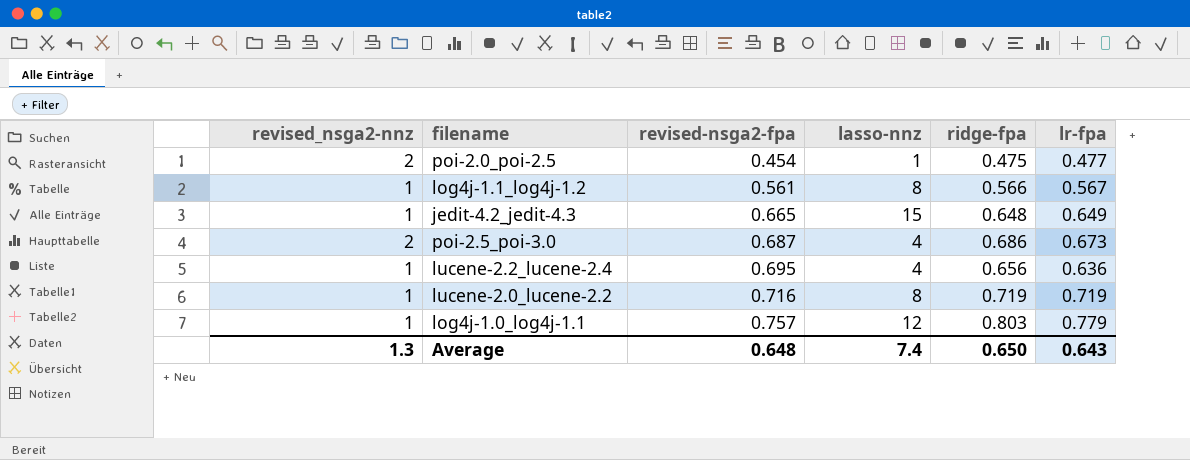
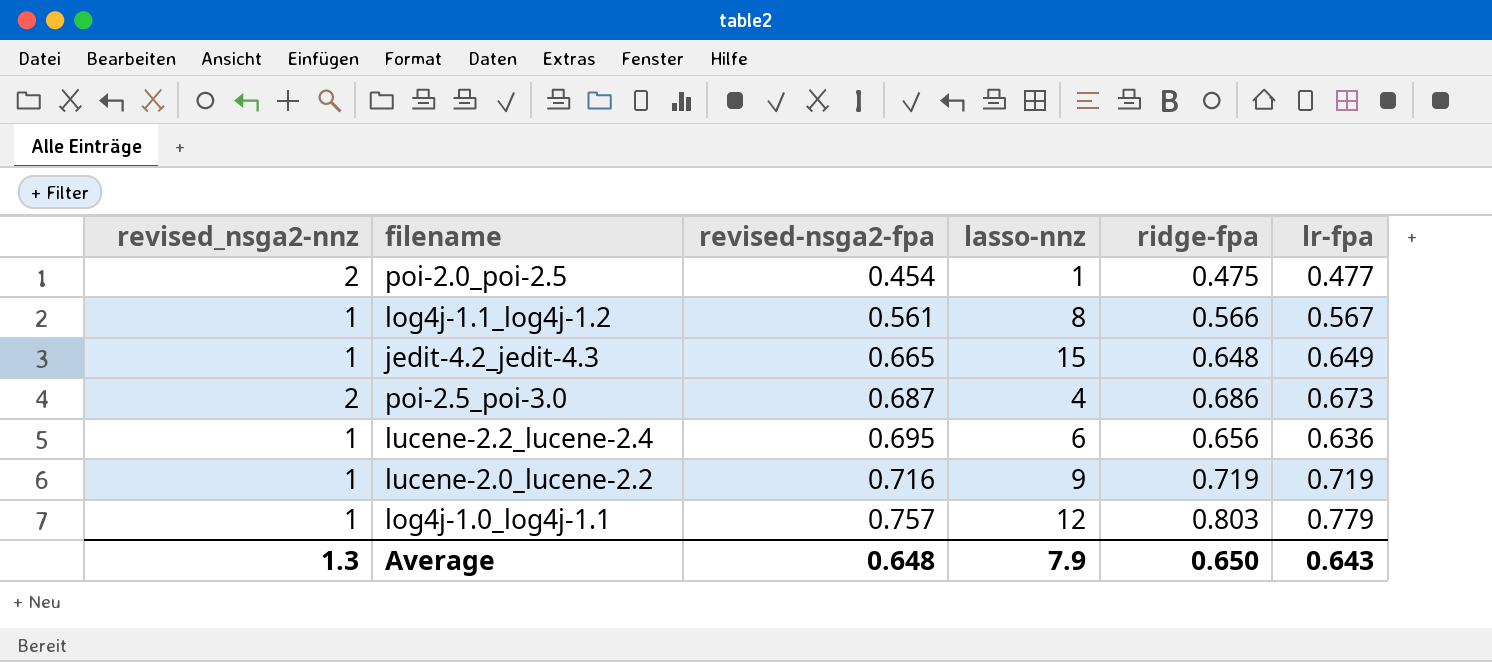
lucene-2.2_lucene-2.4 | lasso-nnz: 4 -> 6
lucene-2.0_lucene-2.2 | lasso-nnz: 8 -> 9
Average | lasso-nnz: 7.4 -> 7.9

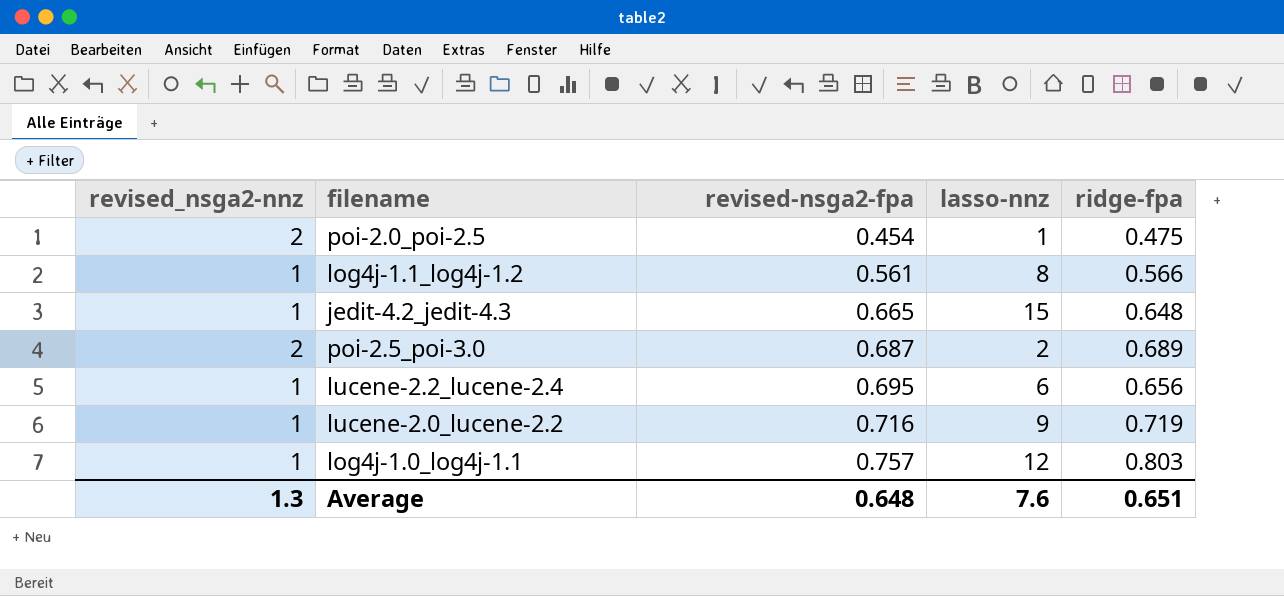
column lr-fpa | position: 6 -> none
poi-2.5_poi-3.0 | lasso-nnz: 4 -> 2
poi-2.5_poi-3.0 | ridge-fpa: 0.686 -> 0.689
Average | lasso-nnz: 7.9 -> 7.6
Average | ridge-fpa: 0.650 -> 0.651

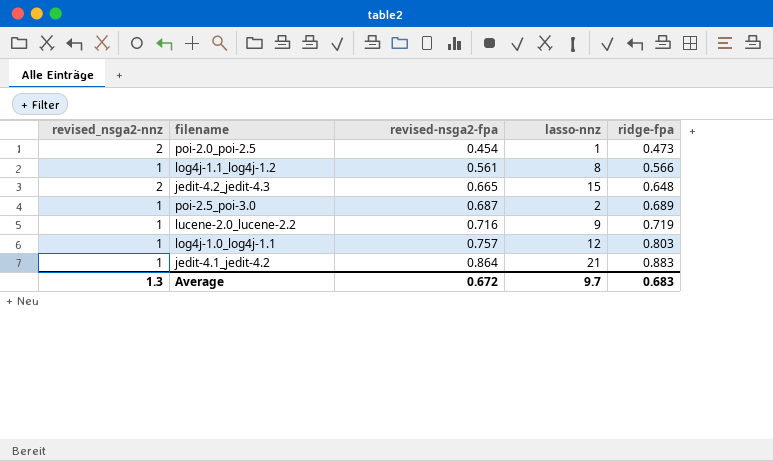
row lucene-2.2_lucene-2.4: 1 | 0.695 | 6 | 0.656 -> none
poi-2.0_poi-2.5 | ridge-fpa: 0.475 -> 0.473
jedit-4.2_jedit-4.3 | revised_nsga2-nnz: 1 -> 2
poi-2.5_poi-3.0 | revised_nsga2-nnz: 2 -> 1
row jedit-4.1_jedit-4.2: none -> 1 | 0.864 | 21 | 0.883
Average | revised-nsga2-fpa: 0.648 -> 0.672
Average | lasso-nnz: 7.6 -> 9.7
Average | ridge-fpa: 0.651 -> 0.683

